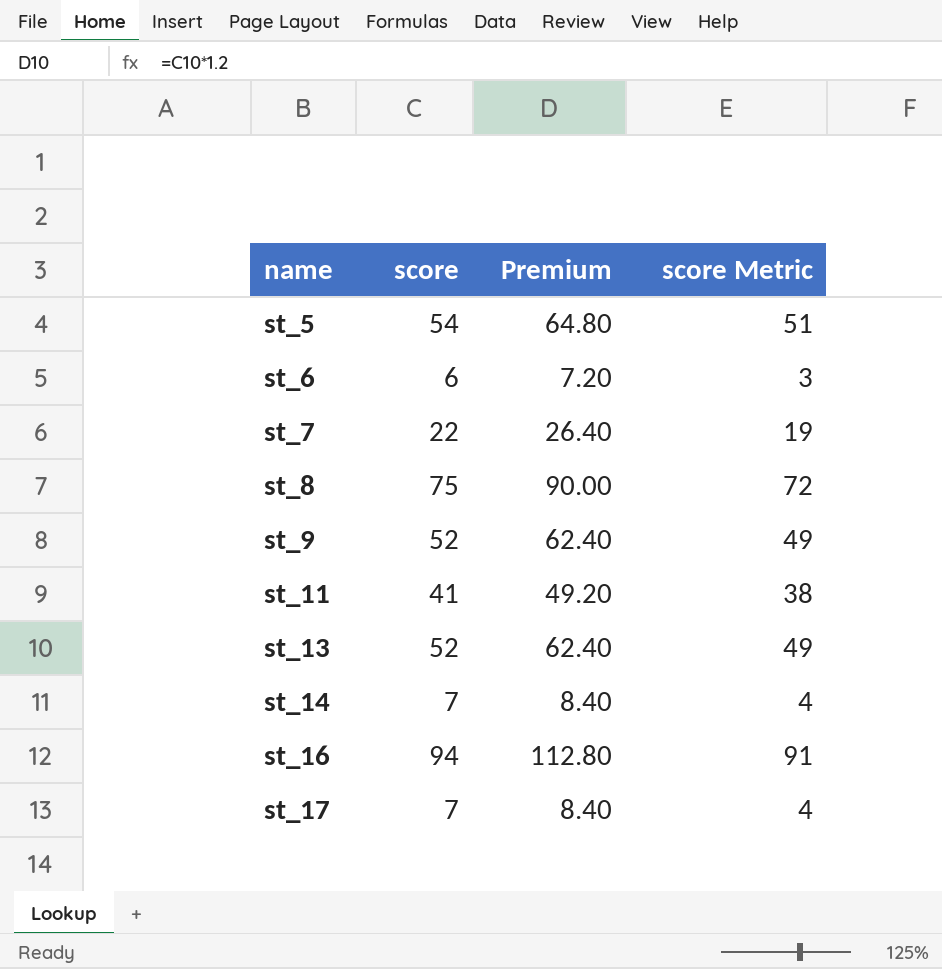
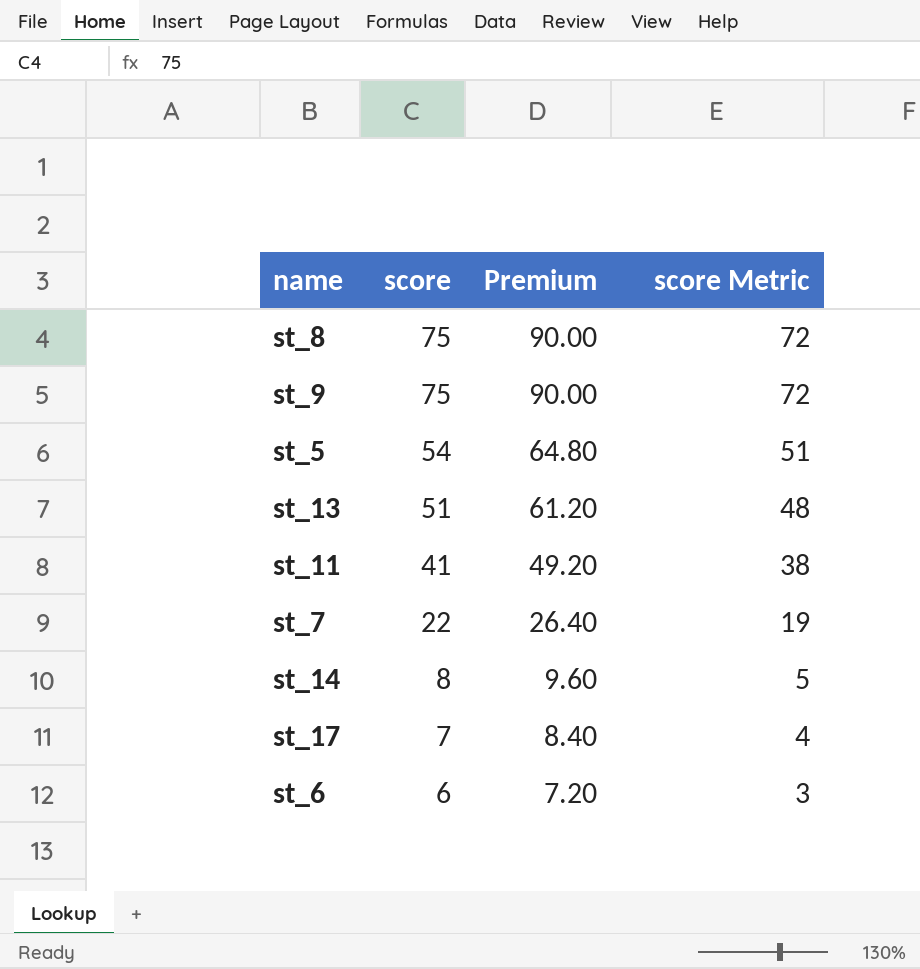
row order: name ascending -> score descending
row st_16: 94 | 112.80 | 91 -> none
st_9 | score: 52 -> 75
st_9 | Premium: 62.40 -> 90.00
st_9 | score Metric: 49 -> 72
st_13 | score: 52 -> 51
st_13 | Premium: 62.40 -> 61.20
st_13 | score Metric: 49 -> 48
st_14 | score: 7 -> 8
st_14 | Premium: 8.40 -> 9.60
st_14 | score Metric: 4 -> 5

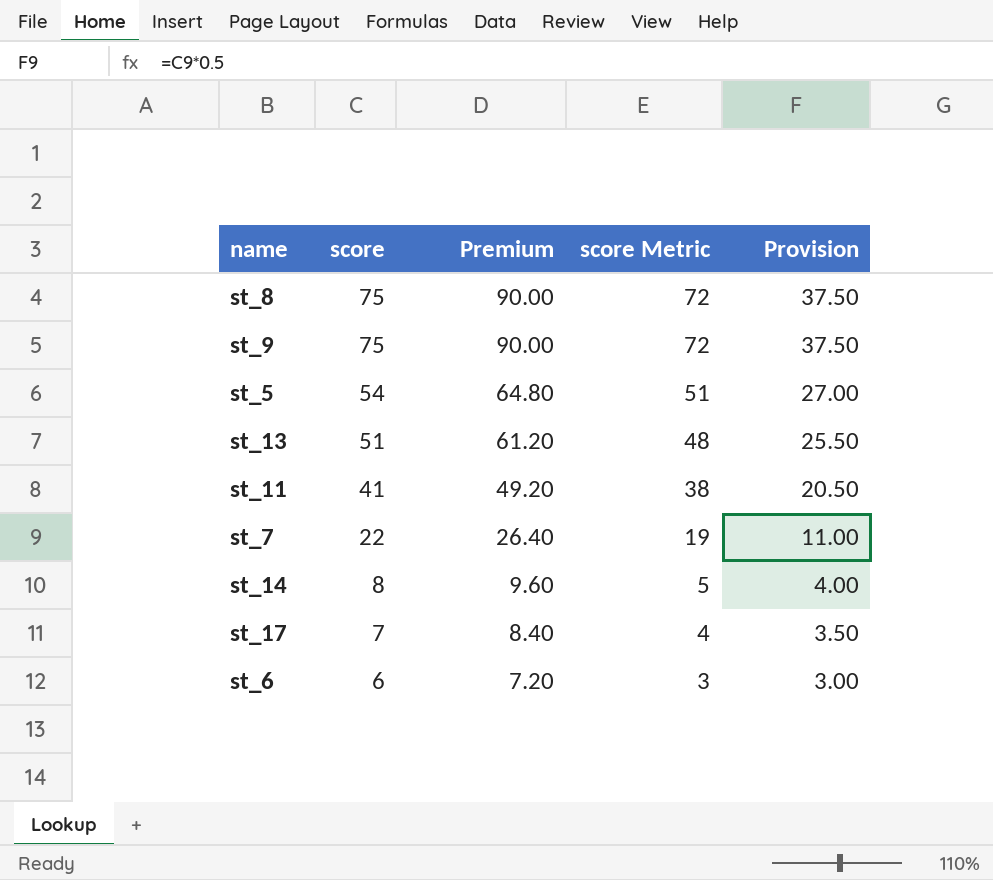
column Provision | formula: none -> [score] * 0.5

